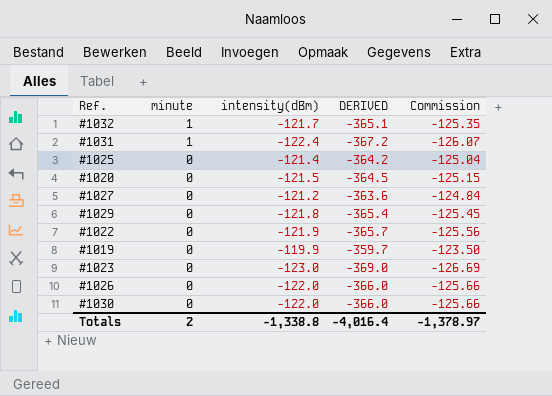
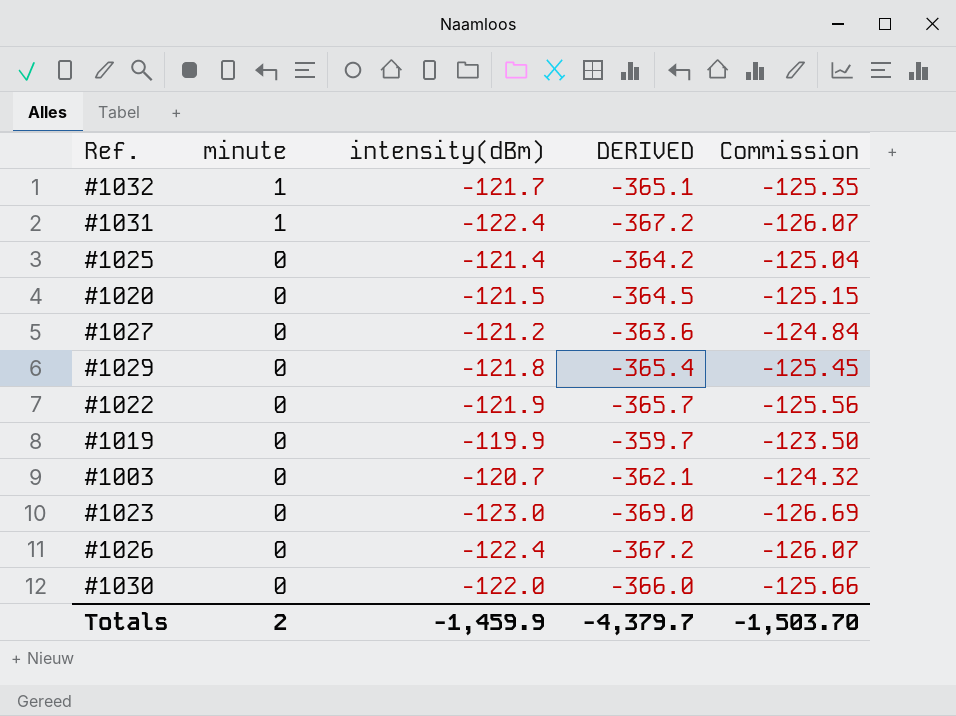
row #1003: none -> 0 | -120.7 | -362.1 | -124.32
#1026 | intensity(dBm): -122.0 -> -122.4
#1026 | DERIVED: -366.0 -> -367.2
#1026 | Commission: -125.66 -> -126.07
Totals | intensity(dBm): -1,338.8 -> -1,459.9
Totals | DERIVED: -4,016.4 -> -4,379.7
Totals | Commission: -1,378.97 -> -1,503.70

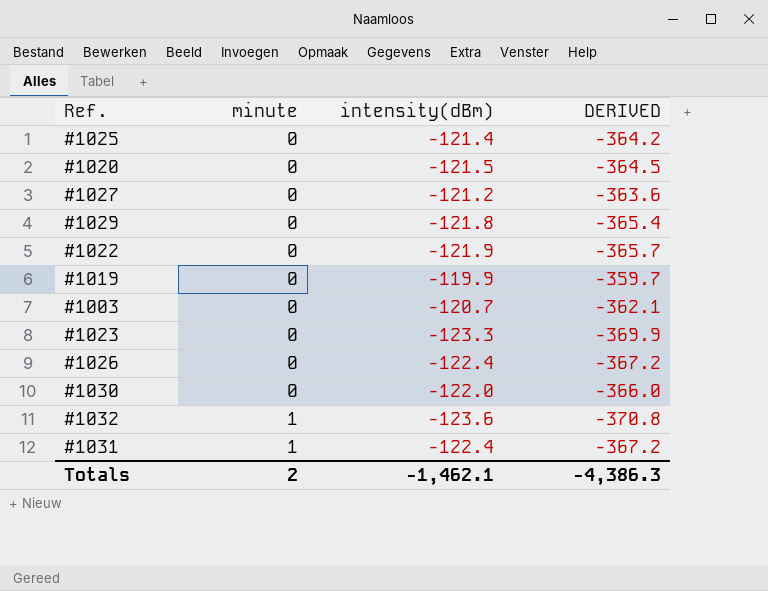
row order: minute descending -> minute ascending
column Commission | formula: [intensity(dBm)] * 1.03 -> none
#1023 | intensity(dBm): -123.0 -> -123.3
#1023 | DERIVED: -369.0 -> -369.9
#1032 | intensity(dBm): -121.7 -> -123.6
#1032 | DERIVED: -365.1 -> -370.8
Totals | intensity(dBm): -1,459.9 -> -1,462.1
Totals | DERIVED: -4,379.7 -> -4,386.3

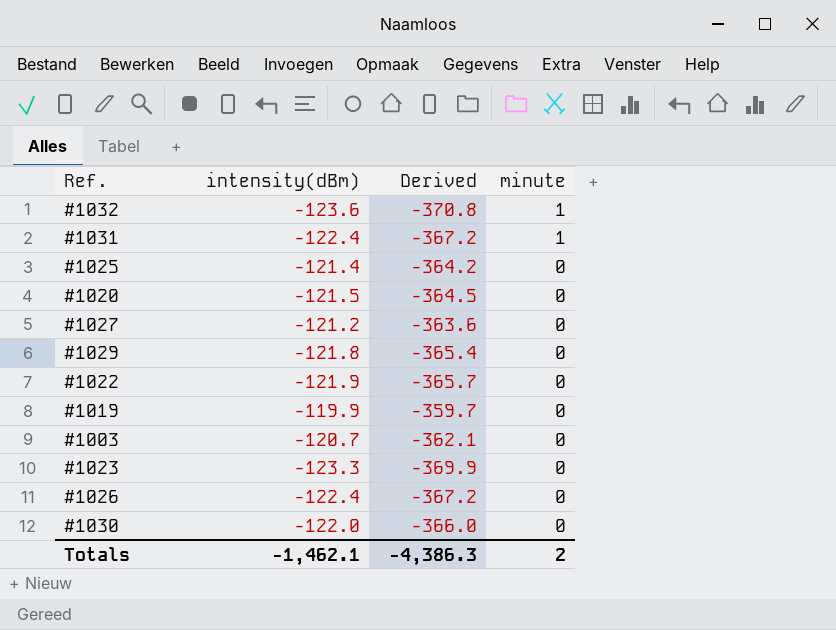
row order: minute ascending -> minute descending
column name: DERIVED -> Derived
column minute | position: 2 -> 4

